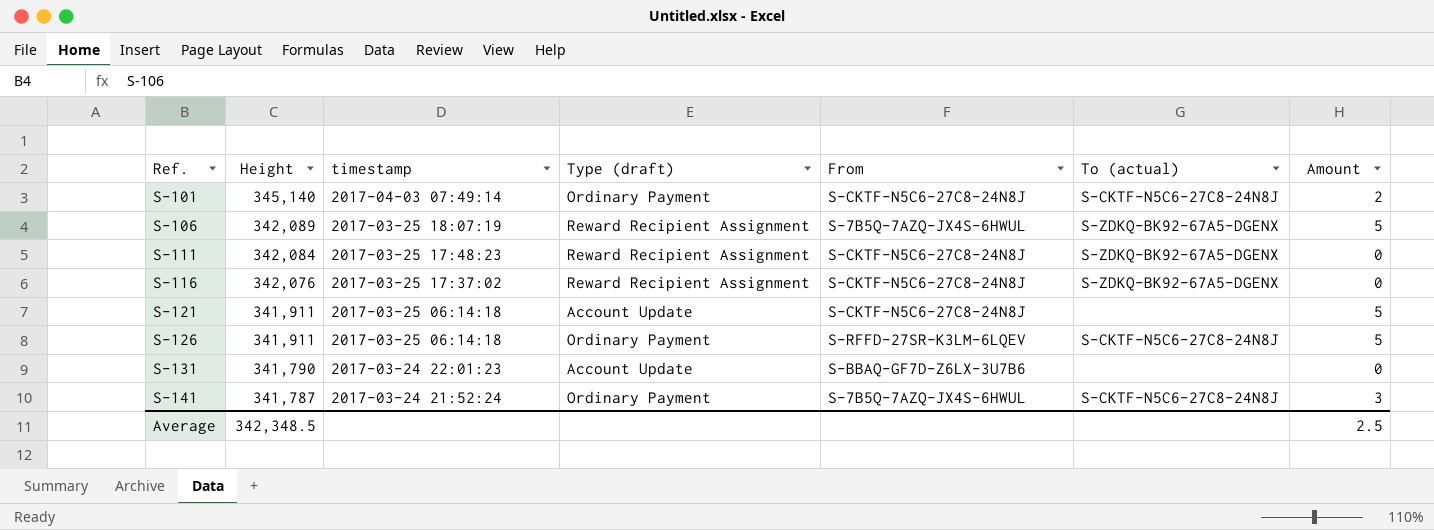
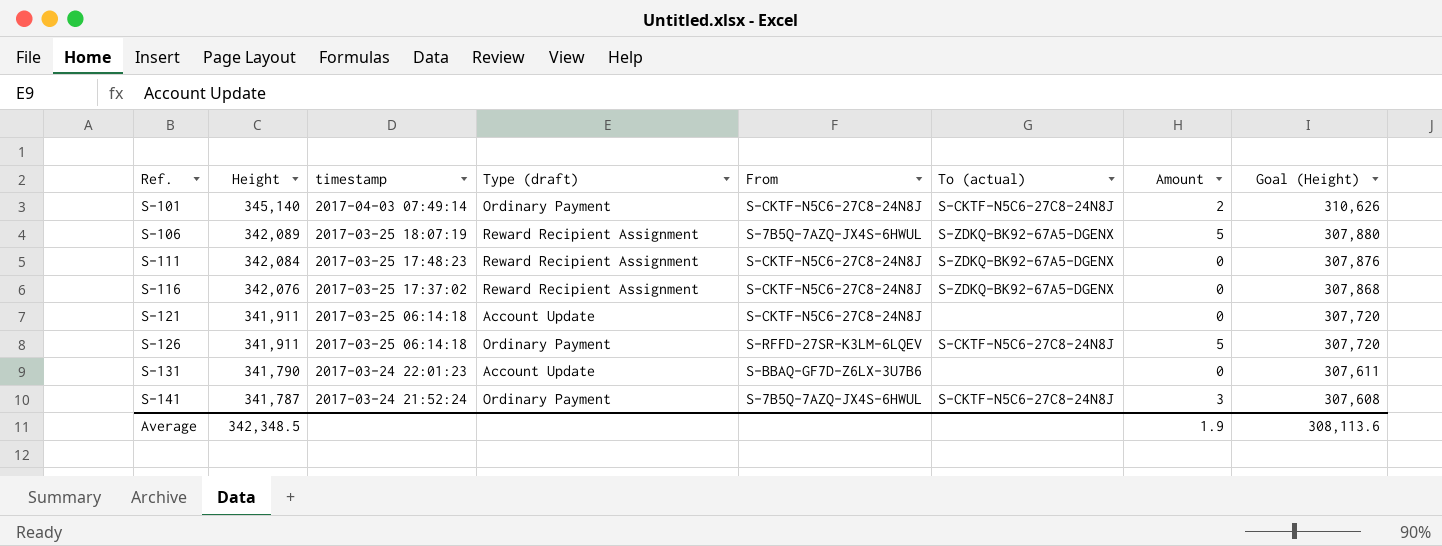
column Goal (Height) | formula: none -> [Height] * 0.9
S-121 | Amount: 5 -> 0
Average | Amount: 2.5 -> 1.9

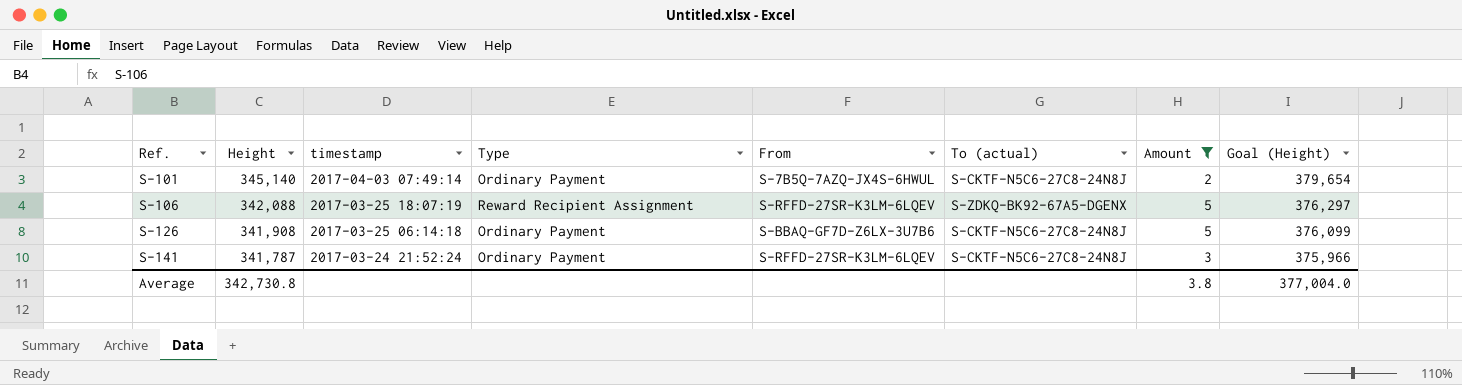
filter: none -> Amount != 0
column name: Type (draft) -> Type
column Goal (Height) | formula: [Height] * 0.9 -> [Height] * 1.1
S-101 | From: S-CKTF-N5C6-27C8-24N8J -> S-7B5Q-7AZQ-JX4S-6HWUL
S-106 | Height: 342,089 -> 342,088
S-106 | From: S-7B5Q-7AZQ-JX4S-6HWUL -> S-RFFD-27SR-K3LM-6LQEV
S-126 | Height: 341,911 -> 341,908
S-126 | From: S-RFFD-27SR-K3LM-6LQEV -> S-BBAQ-GF7D-Z6LX-3U7B6
S-141 | From: S-7B5Q-7AZQ-JX4S-6HWUL -> S-RFFD-27SR-K3LM-6LQEV
Average | Height: 342,348.5 -> 342,730.8
Average | Amount: 1.9 -> 3.8
Average | Goal (Height): 308,113.6 -> 377,004.0

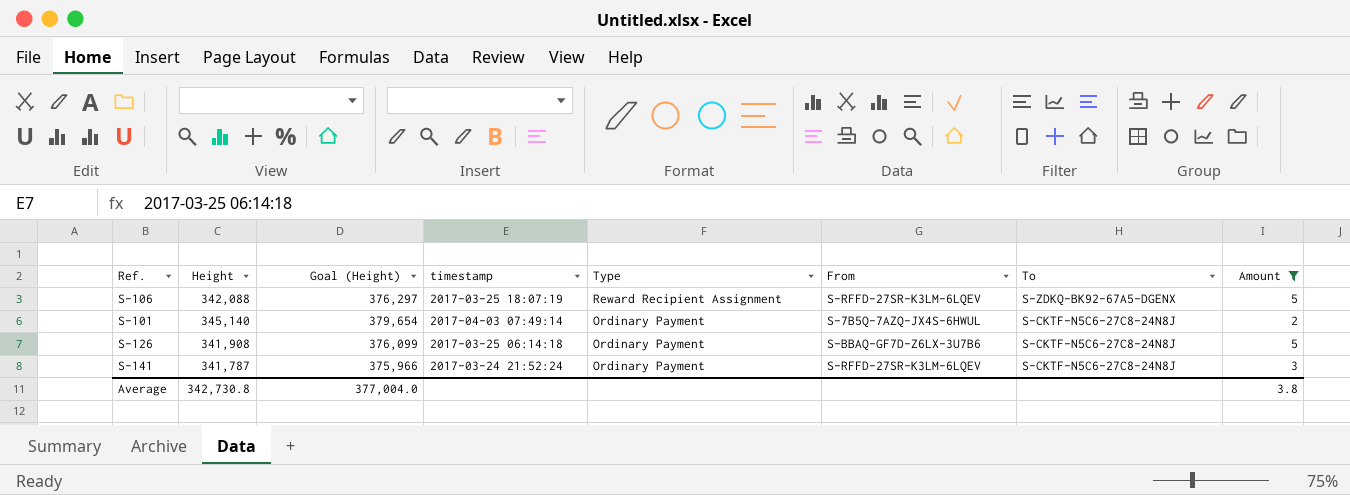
row order: Ref. ascending -> Type descending
column Goal (Height) | position: 8 -> 3
column name: To (actual) -> To

